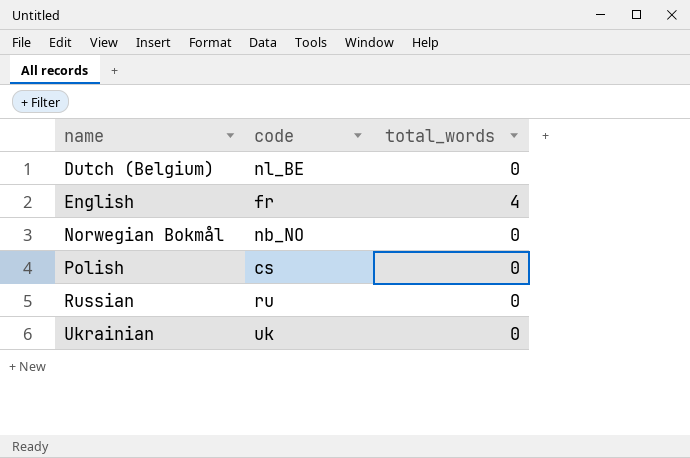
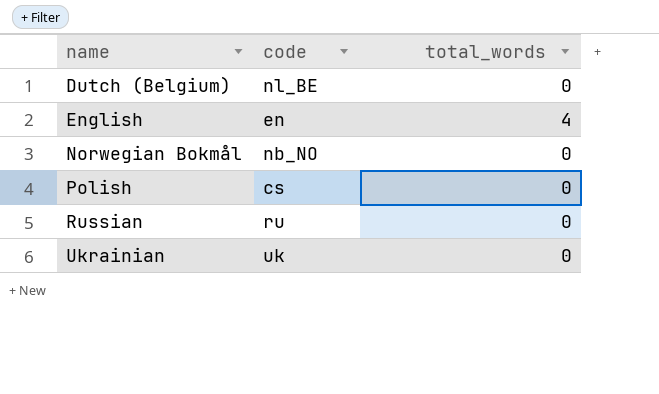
English | code: fr -> en

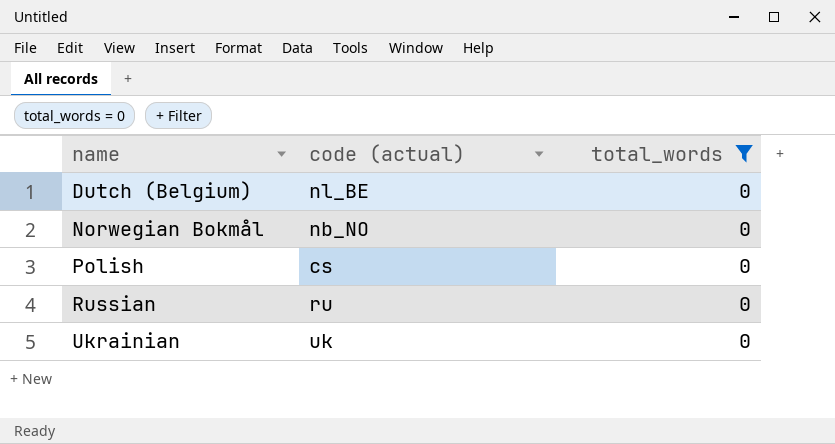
filter: none -> total_words = 0
column name: code -> code (actual)

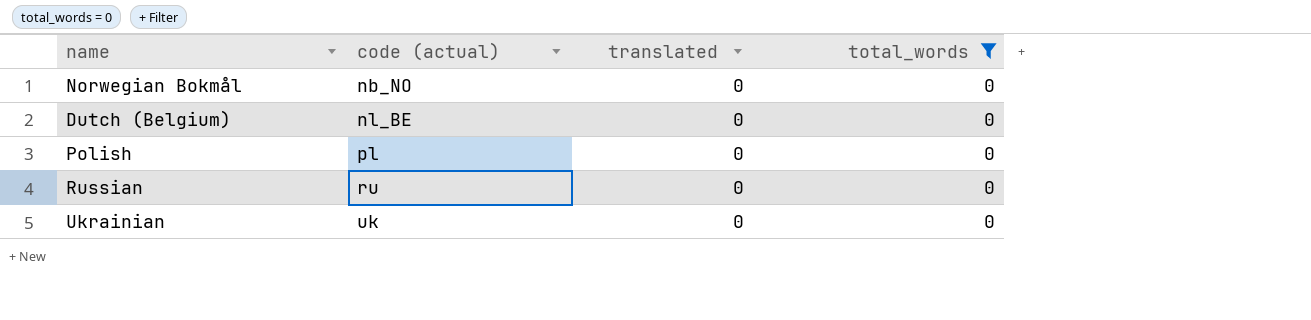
row order: name ascending -> code (actual) ascending
column translated | position: none -> 3
Polish | code (actual): cs -> pl

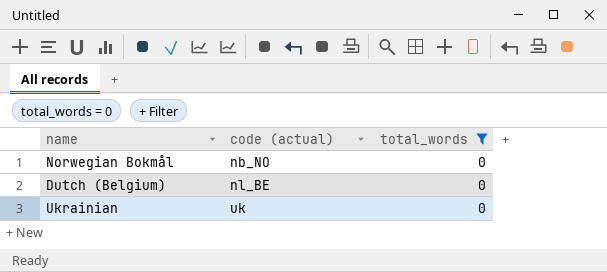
column translated | position: 3 -> none
row Polish: pl | 0 | 0 -> none
row Russian: ru | 0 | 0 -> none

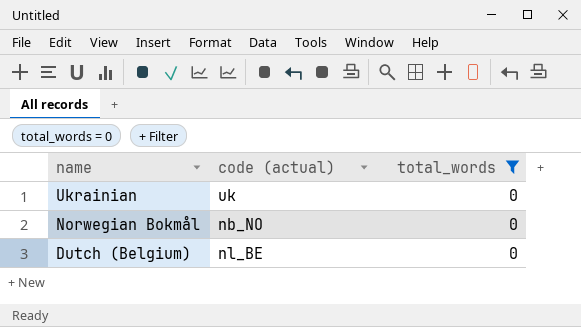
row order: code (actual) ascending -> name descending

